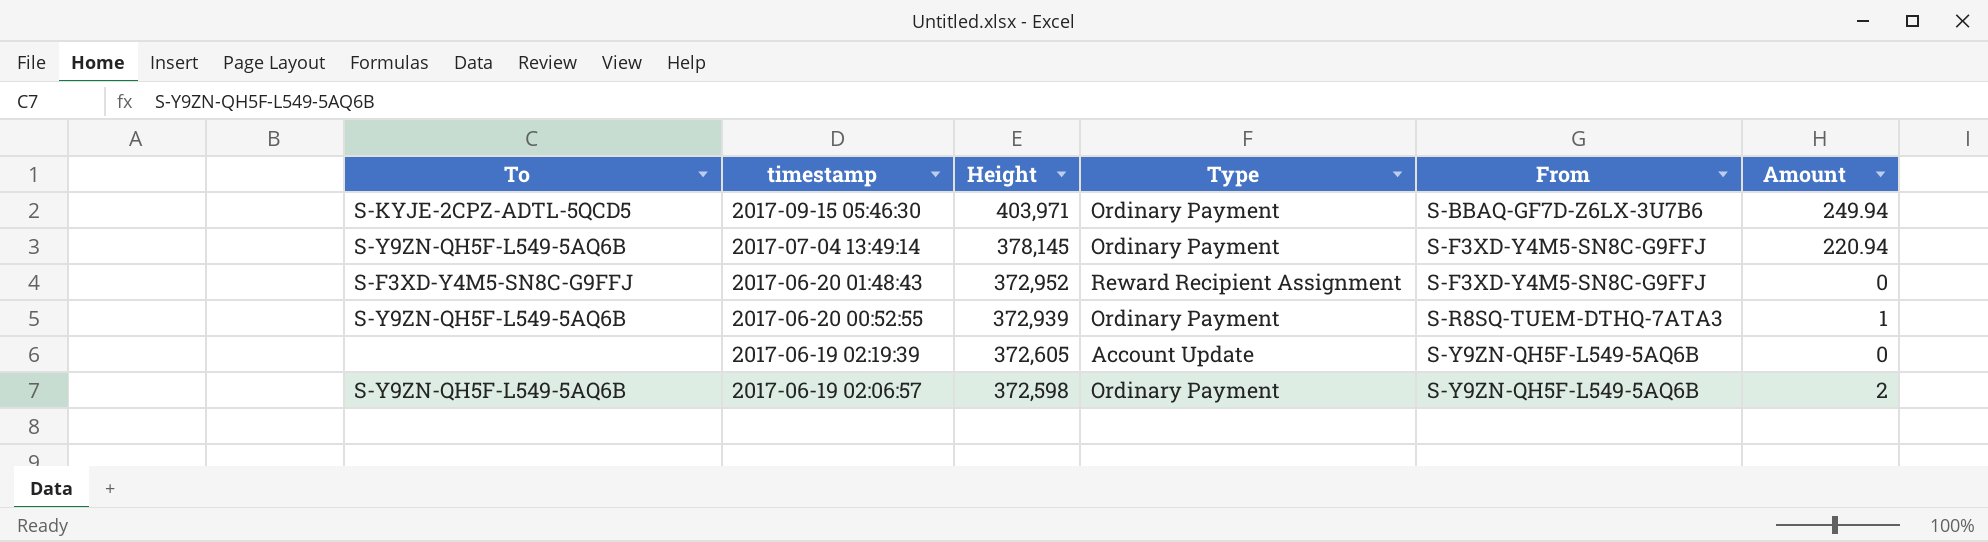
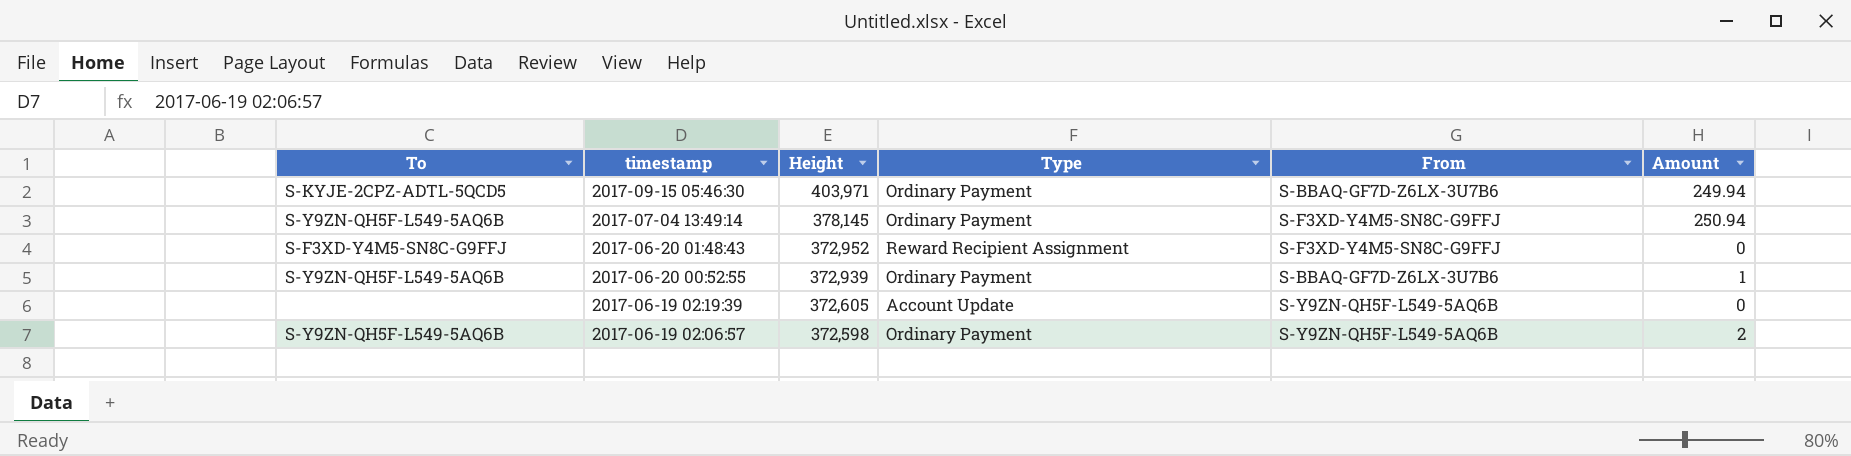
2017-07-04 13:49:14 | Amount: 220.94 -> 250.94
2017-06-20 00:52:55 | From: S-R8SQ-TUEM-DTHQ-7ATA3 -> S-BBAQ-GF7D-Z6LX-3U7B6

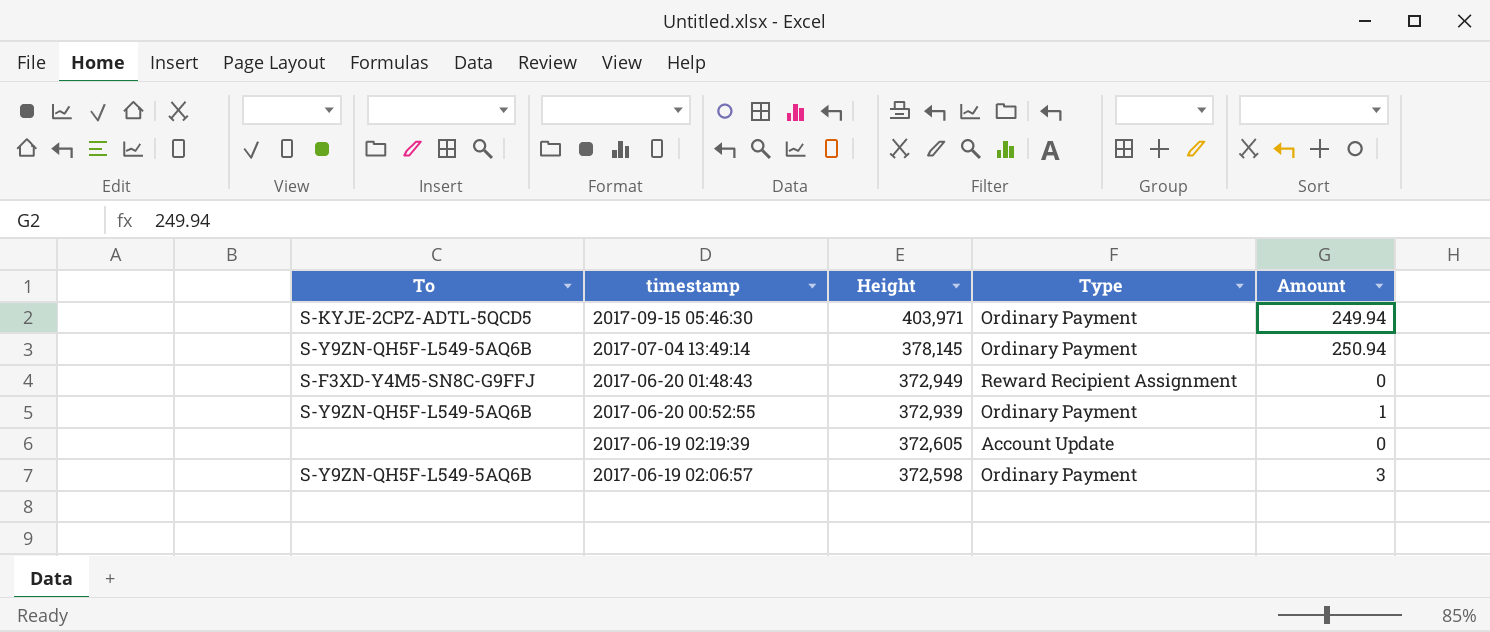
column From | position: 5 -> none
2017-06-20 01:48:43 | Height: 372,952 -> 372,949
2017-06-19 02:06:57 | Amount: 2 -> 3

